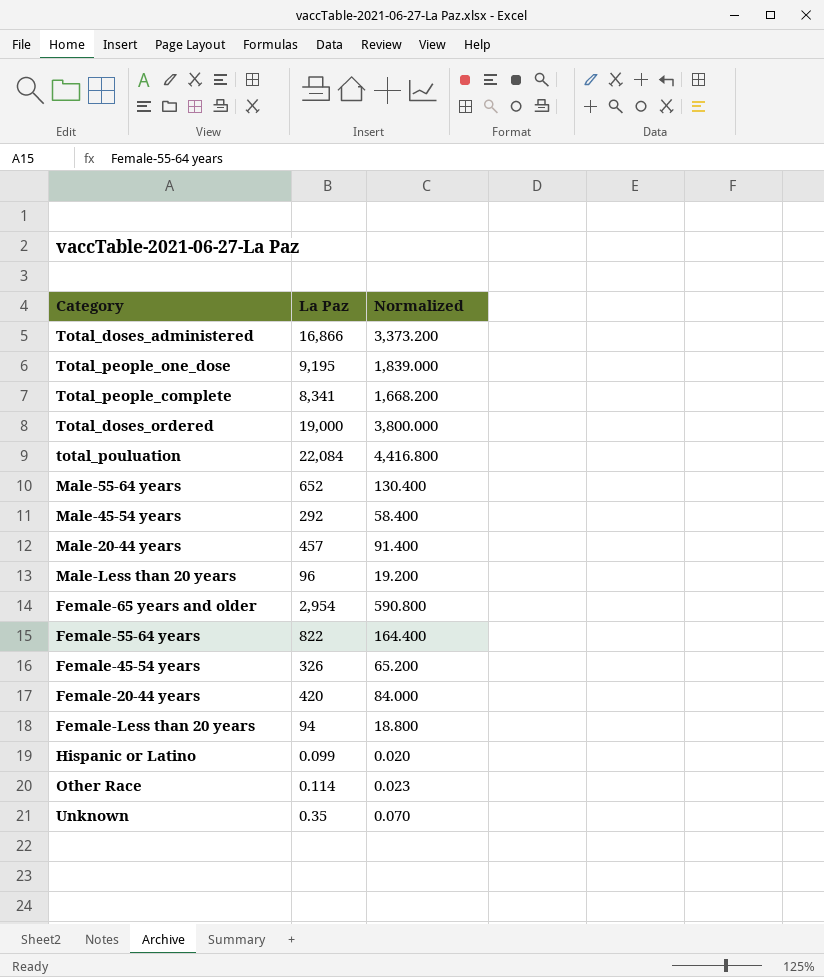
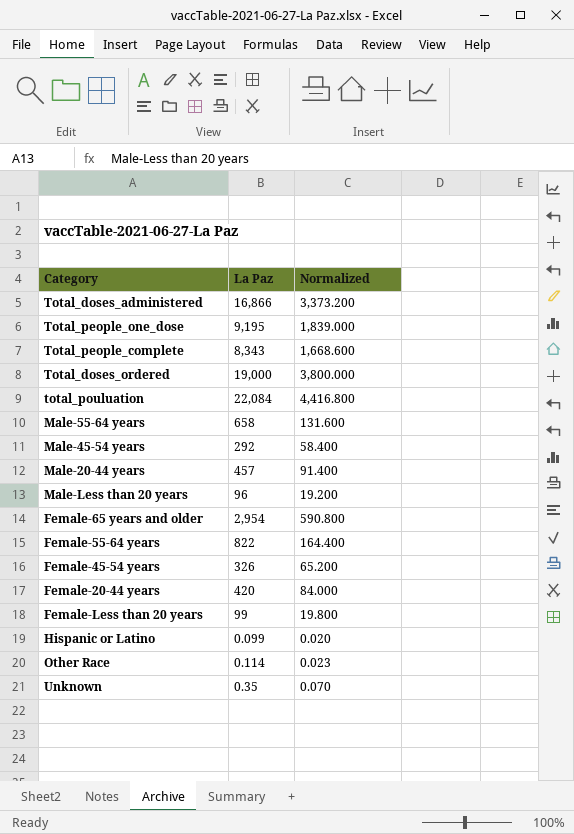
Total_people_complete | La Paz: 8,341 -> 8,343
Total_people_complete | Normalized: 1,668.200 -> 1,668.600
Male-55-64 years | La Paz: 652 -> 658
Male-55-64 years | Normalized: 130.400 -> 131.600
Female-Less than 20 years | La Paz: 94 -> 99
Female-Less than 20 years | Normalized: 18.800 -> 19.800

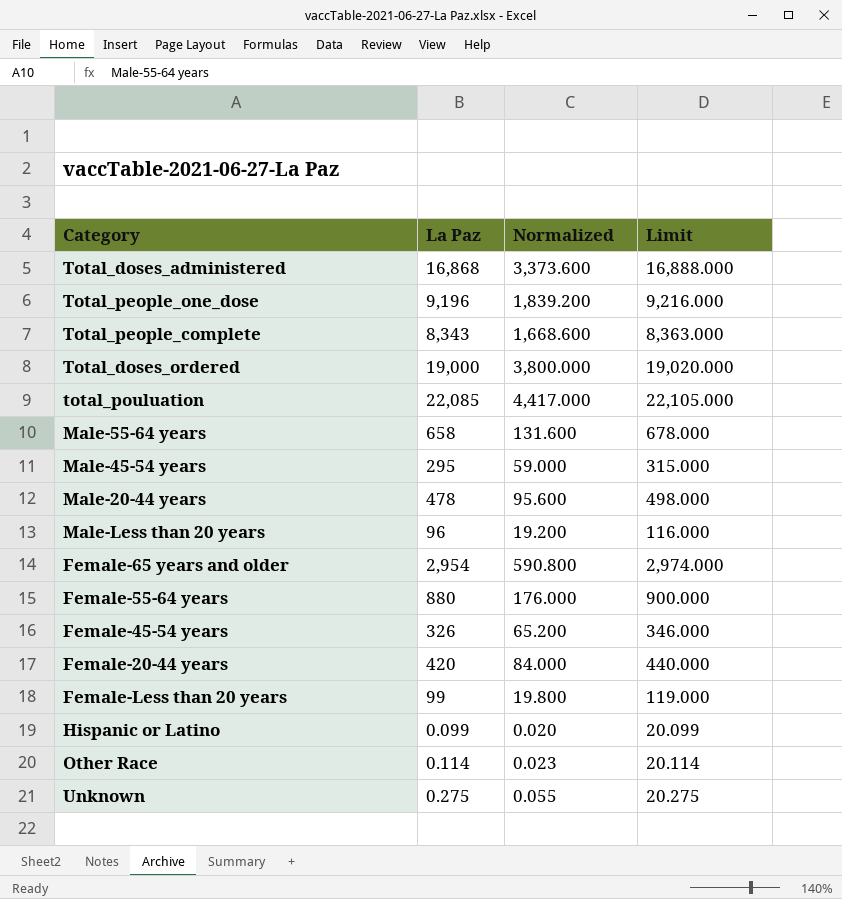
column Limit | formula: none -> [La Paz] + 20
Total_doses_administered | La Paz: 16,866 -> 16,868
Total_doses_administered | Normalized: 3,373.200 -> 3,373.600
Total_people_one_dose | La Paz: 9,195 -> 9,196
Total_people_one_dose | Normalized: 1,839.000 -> 1,839.200
total_pouluation | La Paz: 22,084 -> 22,085
total_pouluation | Normalized: 4,416.800 -> 4,417.000
Male-45-54 years | La Paz: 292 -> 295
Male-45-54 years | Normalized: 58.400 -> 59.000
Male-20-44 years | La Paz: 457 -> 478
Male-20-44 years | Normalized: 91.400 -> 95.600
Female-55-64 years | La Paz: 822 -> 880
Female-55-64 years | Normalized: 164.400 -> 176.000
Unknown | La Paz: 0.35 -> 0.275
Unknown | Normalized: 0.070 -> 0.055

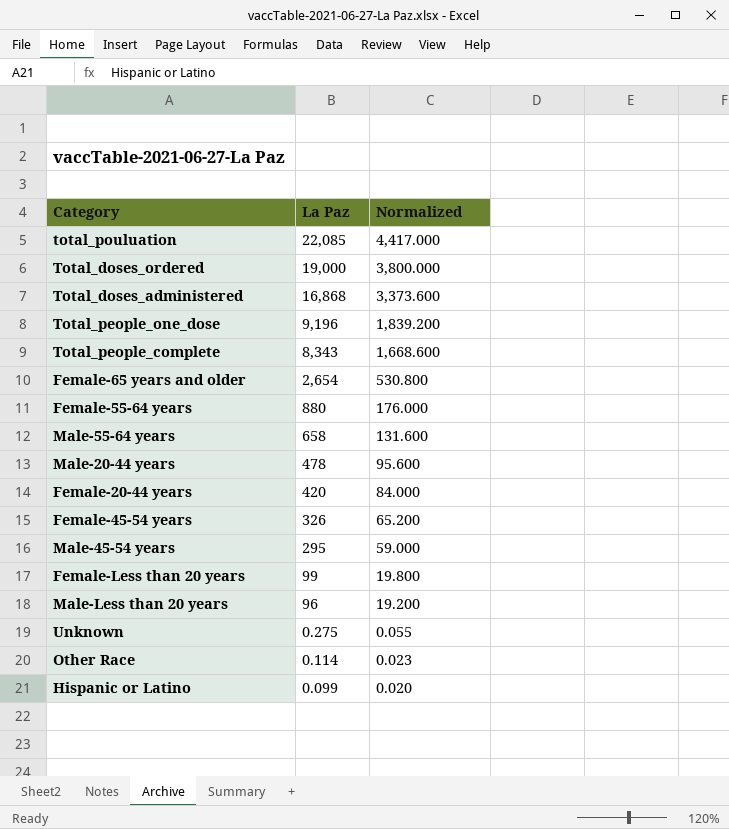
row order: none -> La Paz descending
column Limit | formula: [La Paz] + 20 -> none
Female-65 years and older | La Paz: 2,954 -> 2,654
Female-65 years and older | Normalized: 590.800 -> 530.800

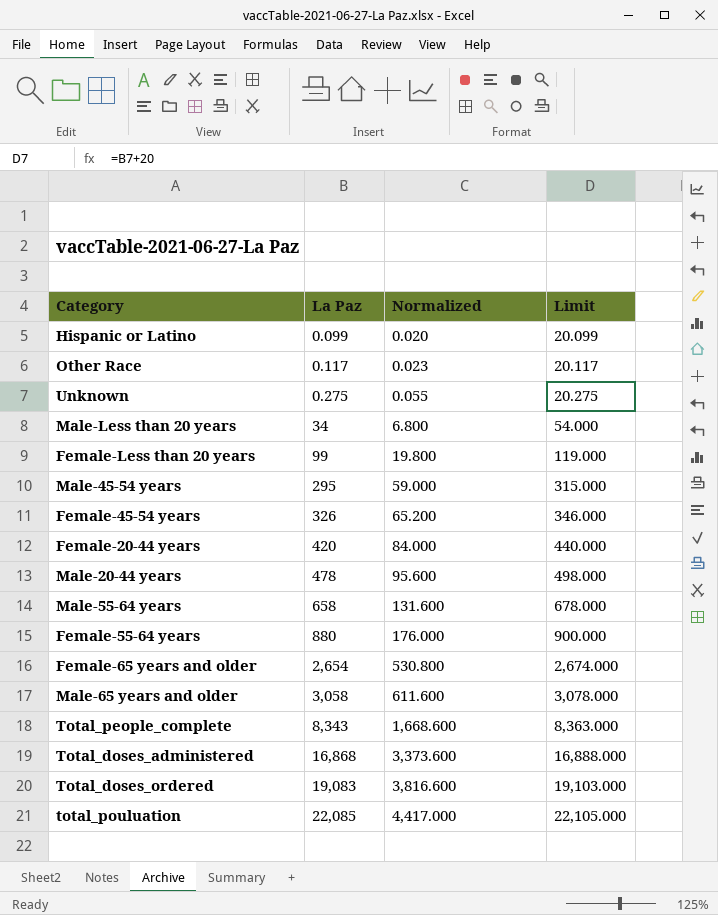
row order: La Paz descending -> La Paz ascending
column Limit | formula: none -> [La Paz] + 20
row Total_people_one_dose: 9,196 | 1,839.200 -> none
Other Race | La Paz: 0.114 -> 0.117
Male-Less than 20 years | La Paz: 96 -> 34
Male-Less than 20 years | Normalized: 19.200 -> 6.800
row Male-65 years and older: none -> 3,058 | 611.600 | 3,078.000
Total_doses_ordered | La Paz: 19,000 -> 19,083
Total_doses_ordered | Normalized: 3,800.000 -> 3,816.600

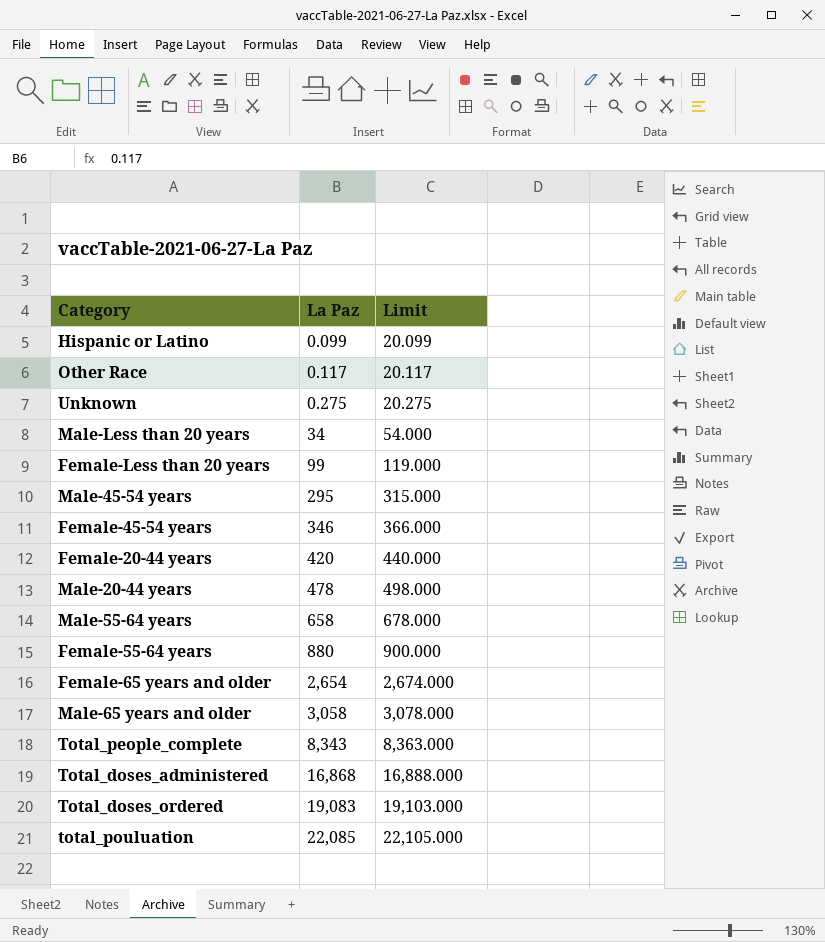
column Normalized | formula: [La Paz] * 0.2 -> none
Female-45-54 years | La Paz: 326 -> 346
Female-45-54 years | Limit: 346.000 -> 366.000

